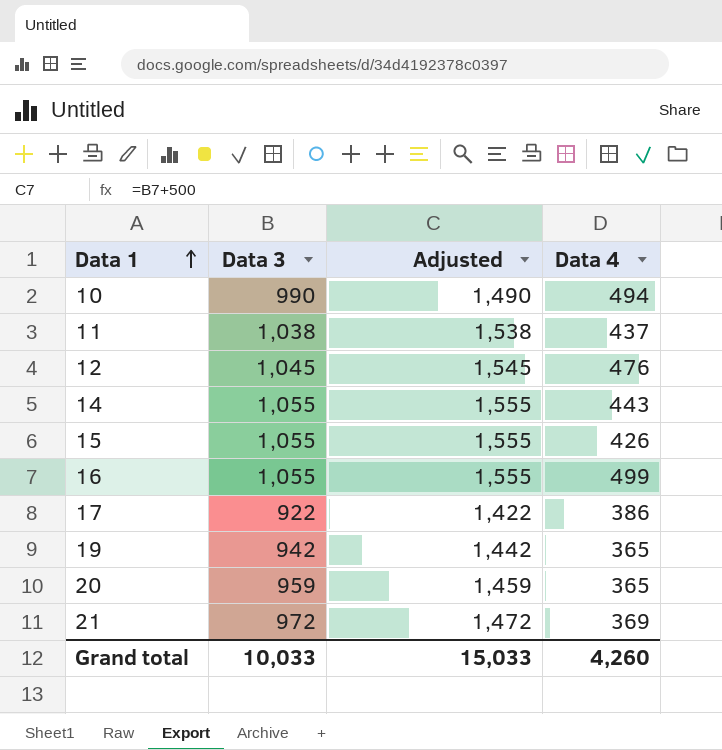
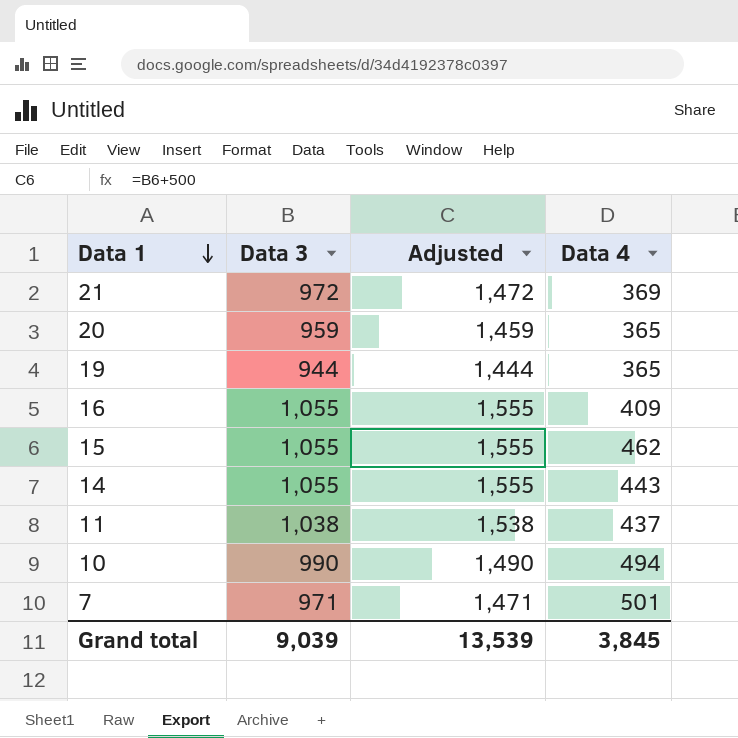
row order: Data 1 ascending -> Data 1 descending
row 12: 1,045 | 1,545 | 476 -> none
row 17: 922 | 1,422 | 386 -> none
19 | Data 3: 942 -> 944
19 | Adjusted: 1,442 -> 1,444
16 | Data 4: 499 -> 409
15 | Data 4: 426 -> 462
row 7: none -> 971 | 1,471 | 501
Grand total | Data 3: 10,033 -> 9,039
Grand total | Adjusted: 15,033 -> 13,539
Grand total | Data 4: 4,260 -> 3,845

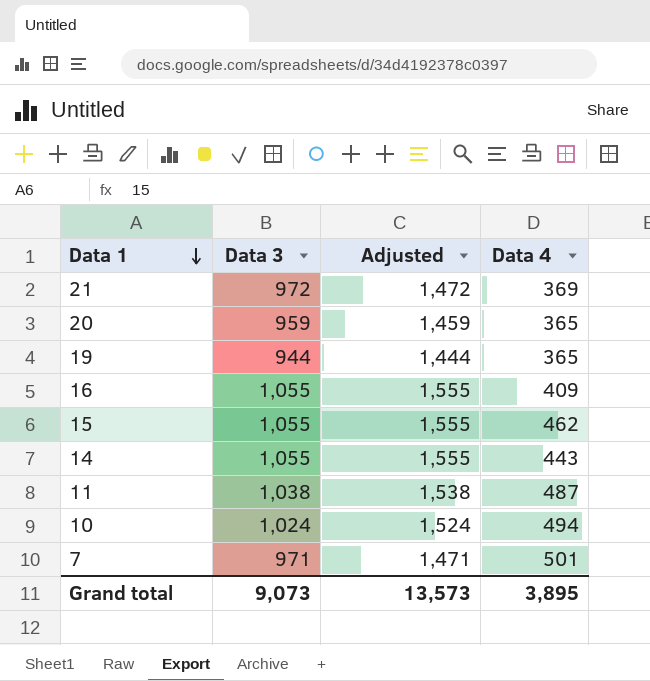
11 | Data 4: 437 -> 487
10 | Data 3: 990 -> 1,024
10 | Adjusted: 1,490 -> 1,524
Grand total | Data 3: 9,039 -> 9,073
Grand total | Adjusted: 13,539 -> 13,573
Grand total | Data 4: 3,845 -> 3,895

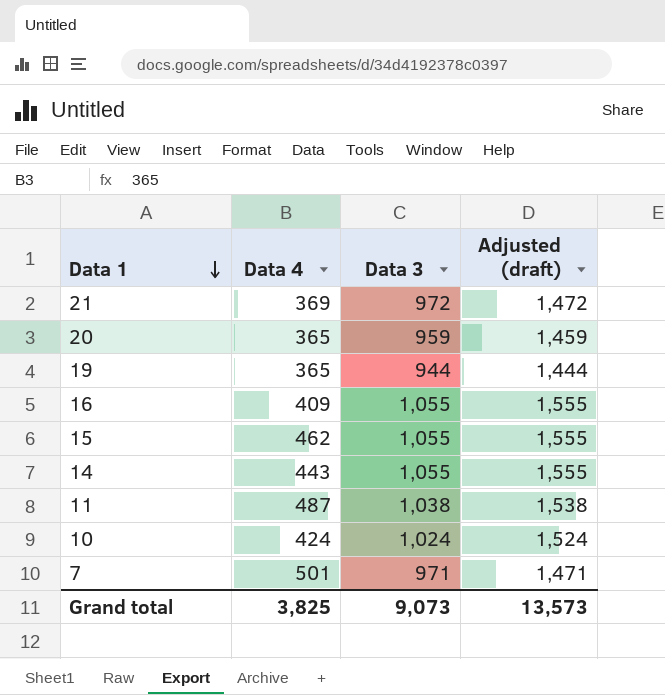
column Data 4 | position: 4 -> 2
column name: Adjusted -> Adjusted (draft)
10 | Data 4: 494 -> 424
Grand total | Data 4: 3,895 -> 3,825

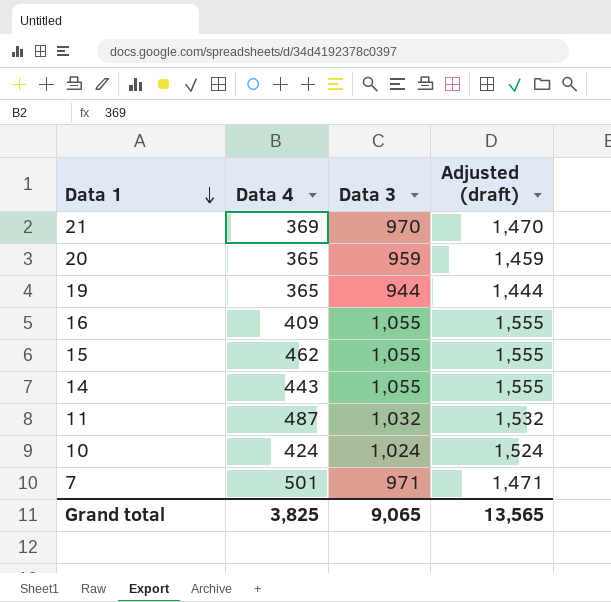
21 | Data 3: 972 -> 970
21 | Adjusted (draft): 1,472 -> 1,470
11 | Data 3: 1,038 -> 1,032
11 | Adjusted (draft): 1,538 -> 1,532
Grand total | Data 3: 9,073 -> 9,065
Grand total | Adjusted (draft): 13,573 -> 13,565

